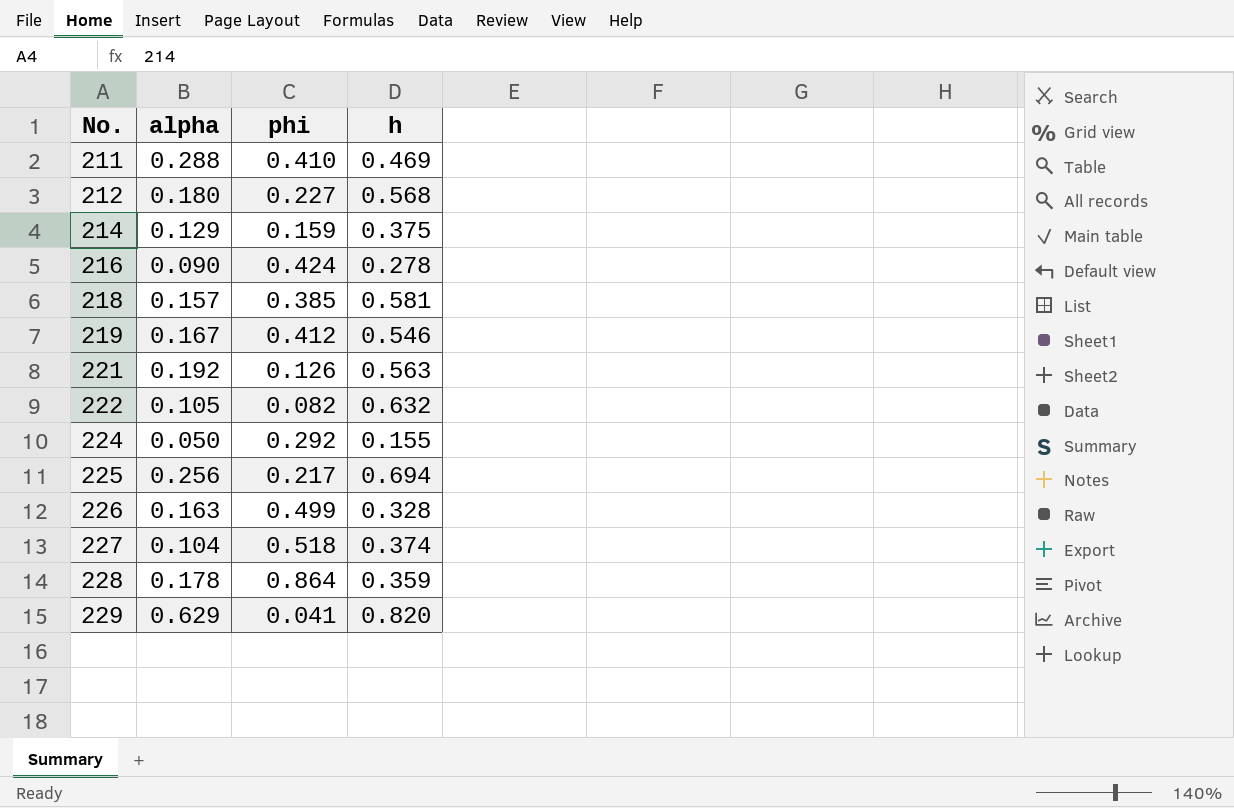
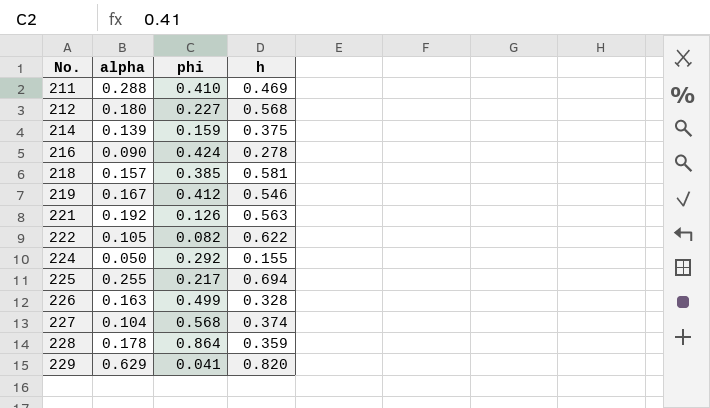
214 | alpha: 0.129 -> 0.139
222 | h: 0.632 -> 0.622
225 | alpha: 0.256 -> 0.255
227 | phi: 0.518 -> 0.568

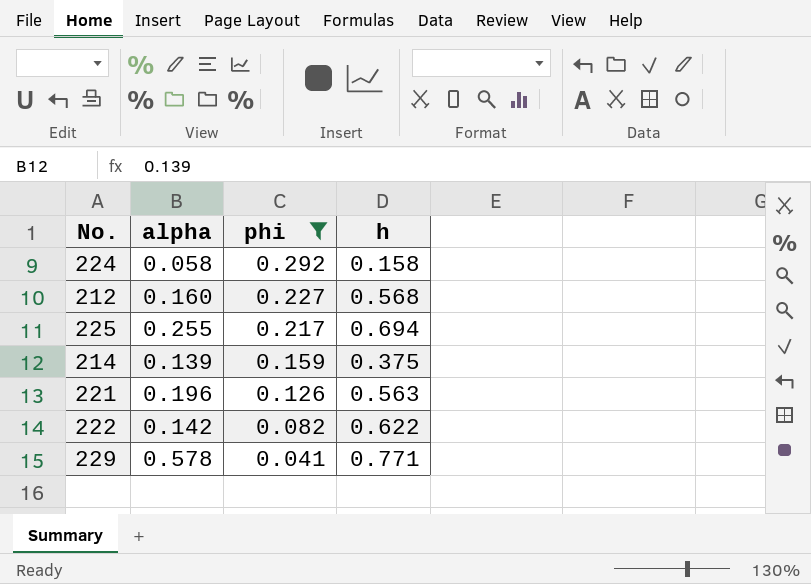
filter: none -> phi <= 0.292
row order: No. ascending -> phi descending
224 | alpha: 0.050 -> 0.058
224 | h: 0.155 -> 0.158
212 | alpha: 0.180 -> 0.160
221 | alpha: 0.192 -> 0.196
222 | alpha: 0.105 -> 0.142
229 | alpha: 0.629 -> 0.578
229 | h: 0.820 -> 0.771

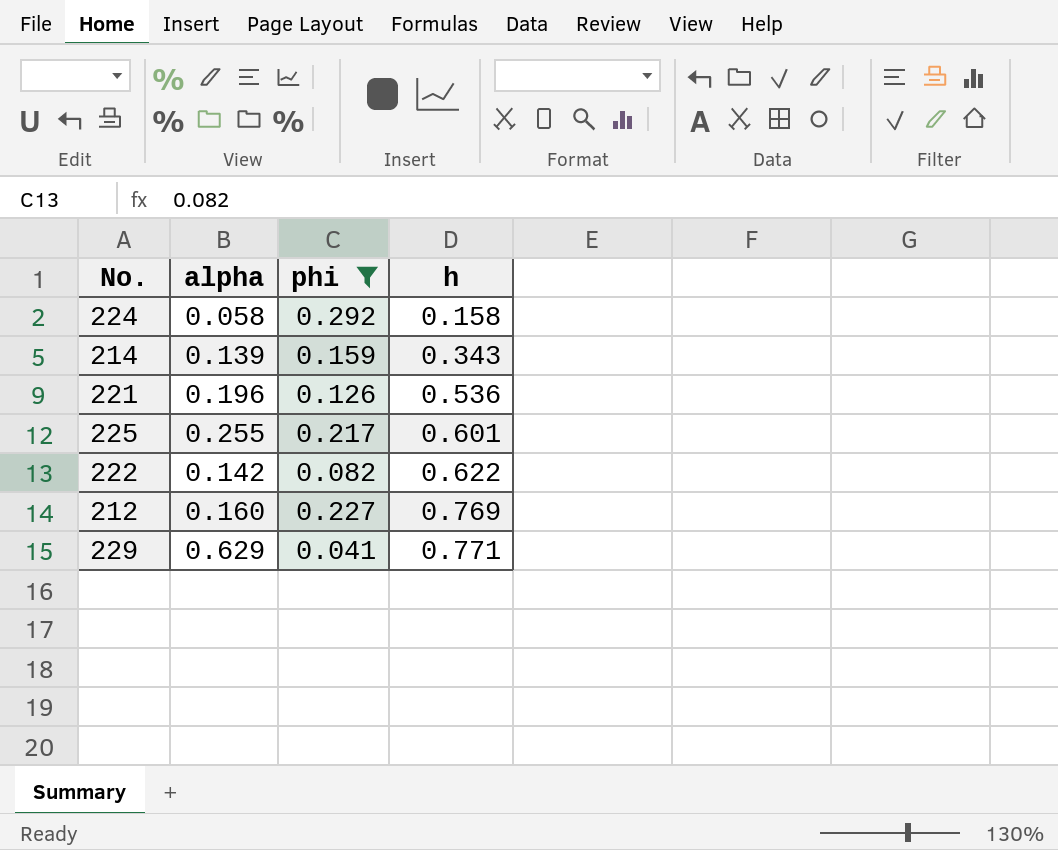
row order: phi descending -> h ascending
214 | h: 0.375 -> 0.343
221 | h: 0.563 -> 0.536
225 | h: 0.694 -> 0.601
212 | h: 0.568 -> 0.769
229 | alpha: 0.578 -> 0.629

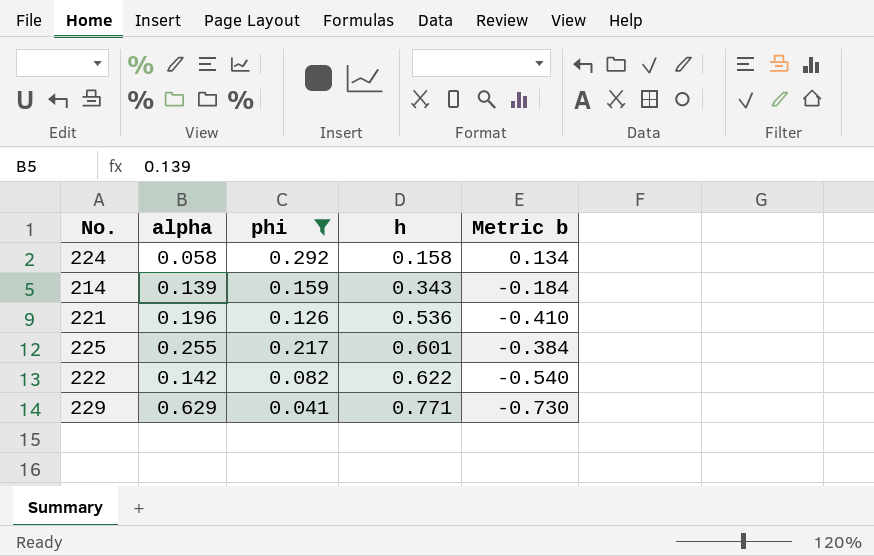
column Metric b | formula: none -> [phi] - [h]
row 212: 0.160 | 0.227 | 0.769 -> none

